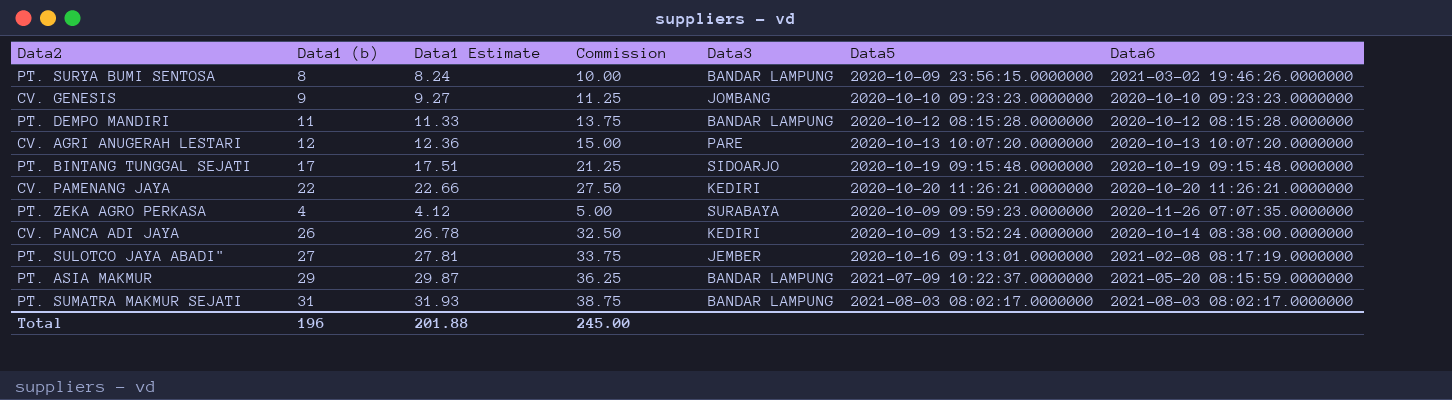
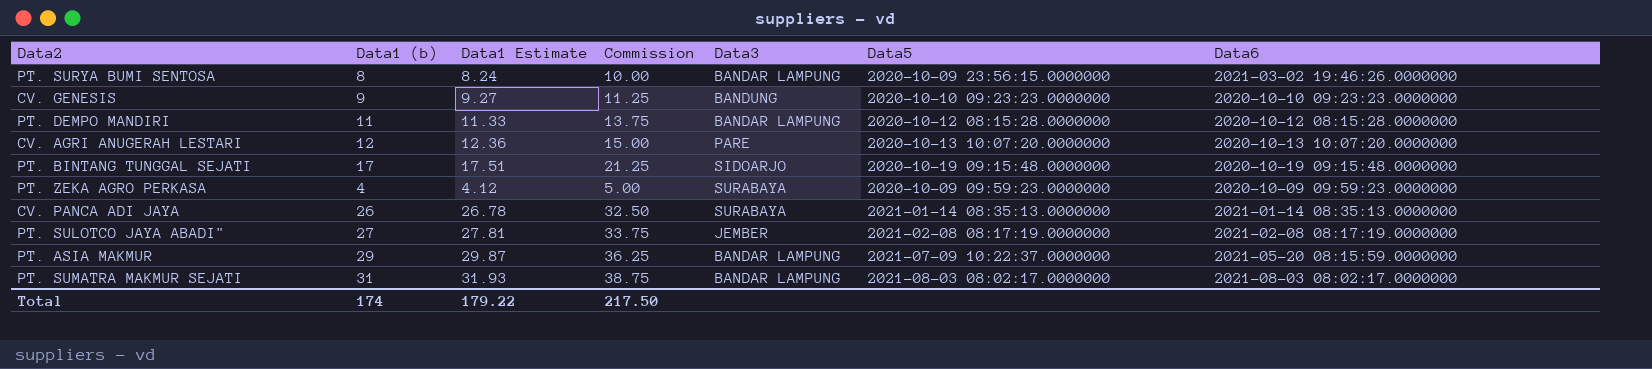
row CV. PAMENANG JAYA: 22 | 22.66 | 27.50 | KEDIRI | 2020-10-20 11:26:21.0000000 | 2020-10-20 11:26:21.0000000 -> none
CV. GENESIS | Data3: JOMBANG -> BANDUNG
PT. ZEKA AGRO PERKASA | Data6: 2020-11-26 07:07:35.0000000 -> 2020-10-09 09:59:23.0000000
CV. PANCA ADI JAYA | Data3: KEDIRI -> SURABAYA
CV. PANCA ADI JAYA | Data5: 2020-10-09 13:52:24.0000000 -> 2021-01-14 08:35:13.0000000
CV. PANCA ADI JAYA | Data6: 2020-10-14 08:38:00.0000000 -> 2021-01-14 08:35:13.0000000
PT. SULOTCO JAYA ABADI" | Data5: 2020-10-16 09:13:01.0000000 -> 2021-02-08 08:17:19.0000000
Total | Data1 (b): 196 -> 174
Total | Data1 Estimate: 201.88 -> 179.22
Total | Commission: 245.00 -> 217.50

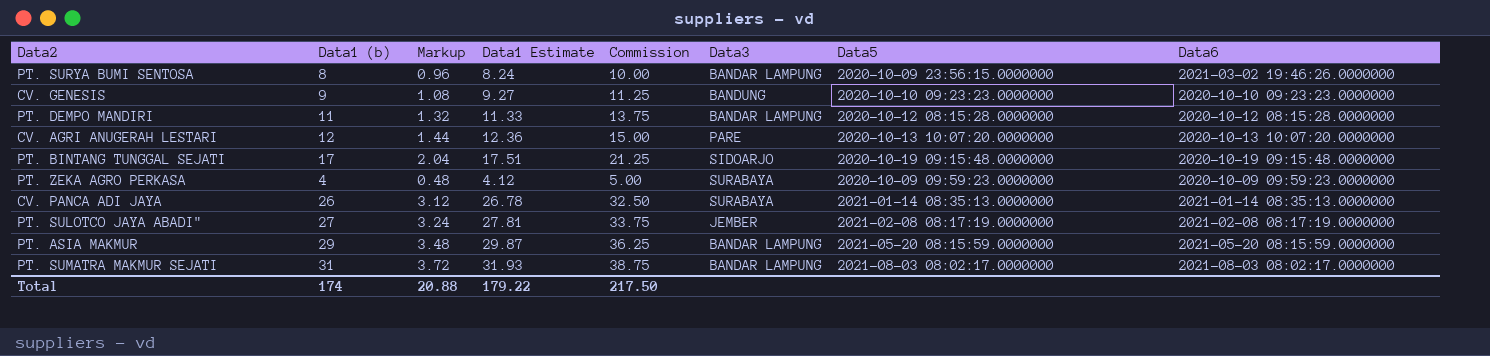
column Markup | formula: none -> [Data1 (b)] * 0.12
PT. ASIA MAKMUR | Data5: 2021-07-09 10:22:37.0000000 -> 2021-05-20 08:15:59.0000000

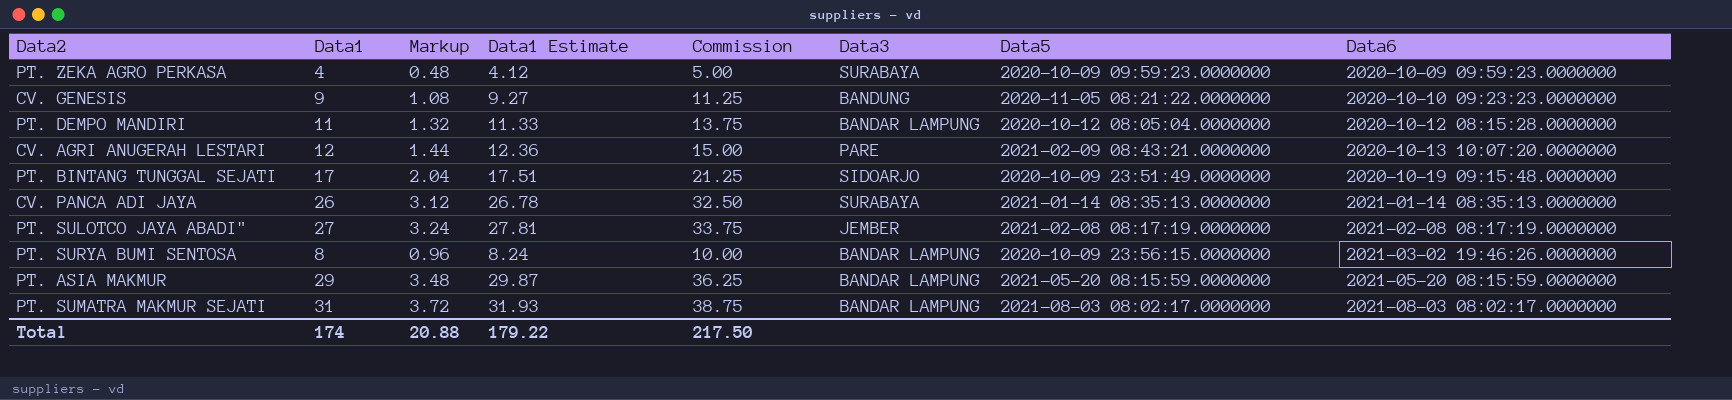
row order: none -> Data6 ascending
column name: Data1 (b) -> Data1
CV. GENESIS | Data5: 2020-10-10 09:23:23.0000000 -> 2020-11-05 08:21:22.0000000
PT. DEMPO MANDIRI | Data5: 2020-10-12 08:15:28.0000000 -> 2020-10-12 08:05:04.0000000
CV. AGRI ANUGERAH LESTARI | Data5: 2020-10-13 10:07:20.0000000 -> 2021-02-09 08:43:21.0000000
PT. BINTANG TUNGGAL SEJATI | Data5: 2020-10-19 09:15:48.0000000 -> 2020-10-09 23:51:49.0000000

